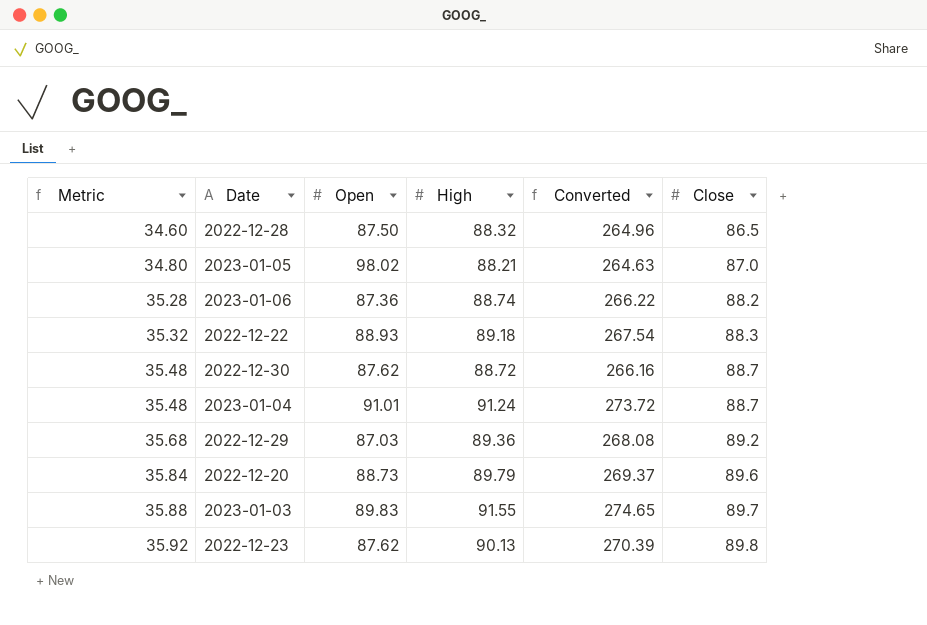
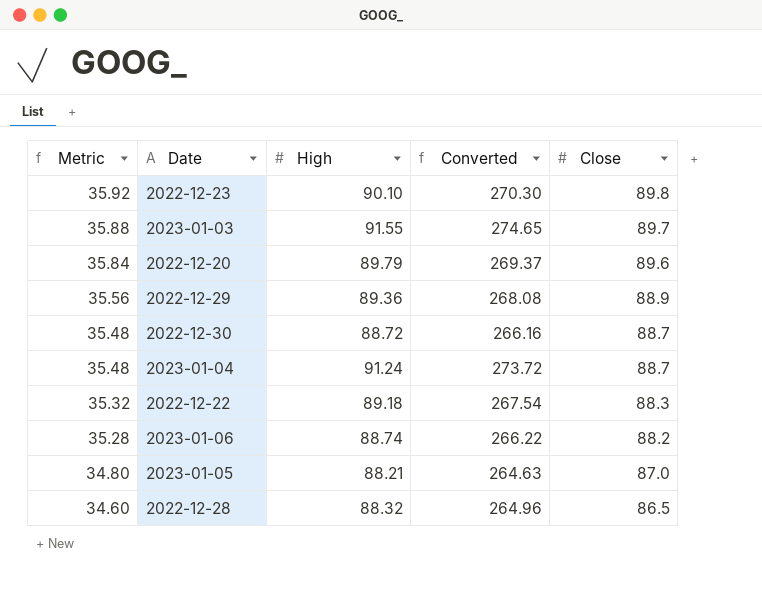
row order: Metric ascending -> Metric descending
column Open | position: 3 -> none
2022-12-23 | High: 90.13 -> 90.10
2022-12-23 | Converted: 270.39 -> 270.30
2022-12-29 | Metric: 35.68 -> 35.56
2022-12-29 | Close: 89.2 -> 88.9

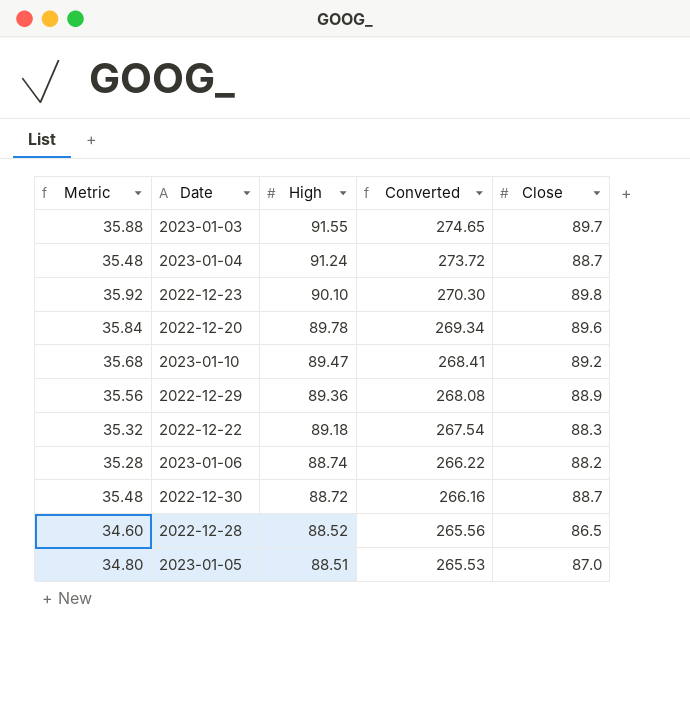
row order: Metric descending -> High descending
2022-12-20 | High: 89.79 -> 89.78
2022-12-20 | Converted: 269.37 -> 269.34
row 2023-01-10: none -> 35.68 | 89.47 | 268.41 | 89.2
2022-12-28 | High: 88.32 -> 88.52
2022-12-28 | Converted: 264.96 -> 265.56
2023-01-05 | High: 88.21 -> 88.51
2023-01-05 | Converted: 264.63 -> 265.53

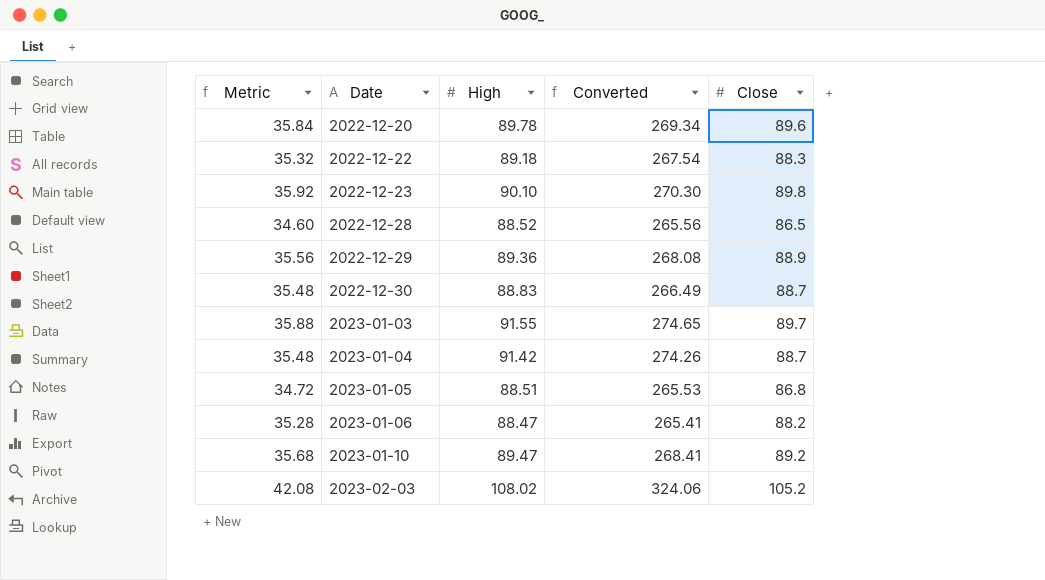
row order: High descending -> Date ascending
2022-12-30 | High: 88.72 -> 88.83
2022-12-30 | Converted: 266.16 -> 266.49
2023-01-04 | High: 91.24 -> 91.42
2023-01-04 | Converted: 273.72 -> 274.26
2023-01-05 | Metric: 34.80 -> 34.72
2023-01-05 | Close: 87.0 -> 86.8
2023-01-06 | High: 88.74 -> 88.47
2023-01-06 | Converted: 266.22 -> 265.41
row 2023-02-03: none -> 42.08 | 108.02 | 324.06 | 105.2

